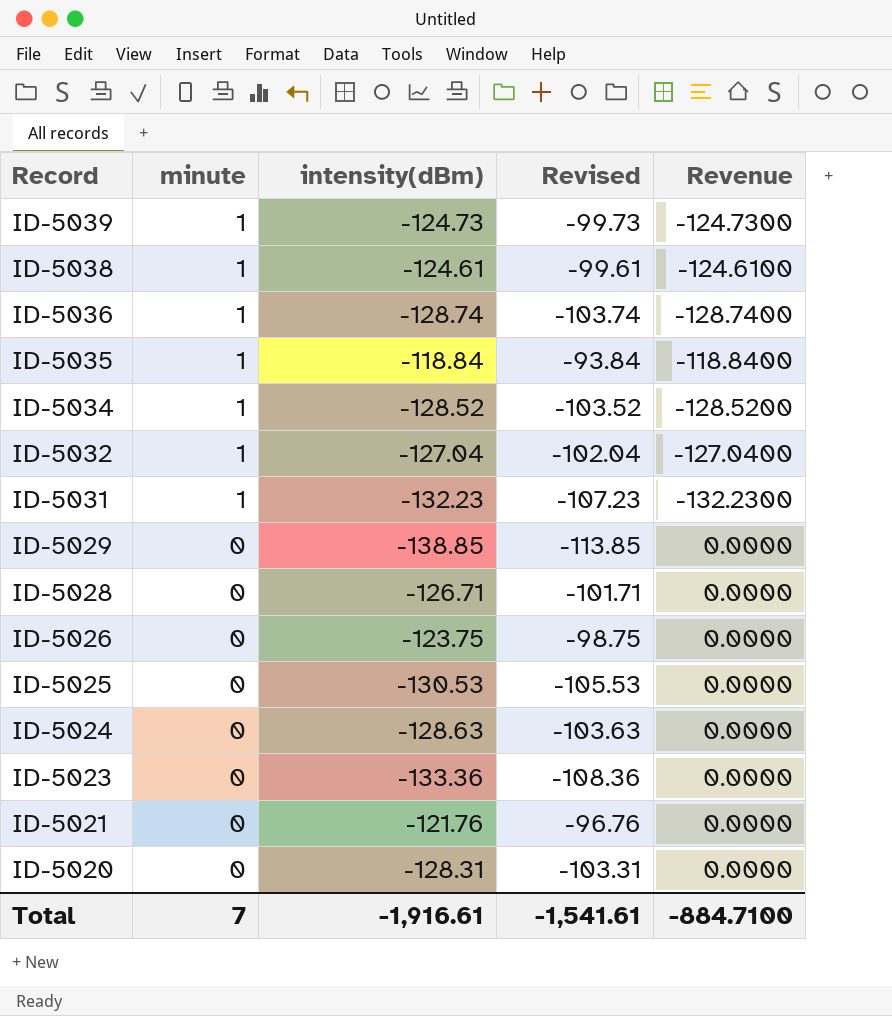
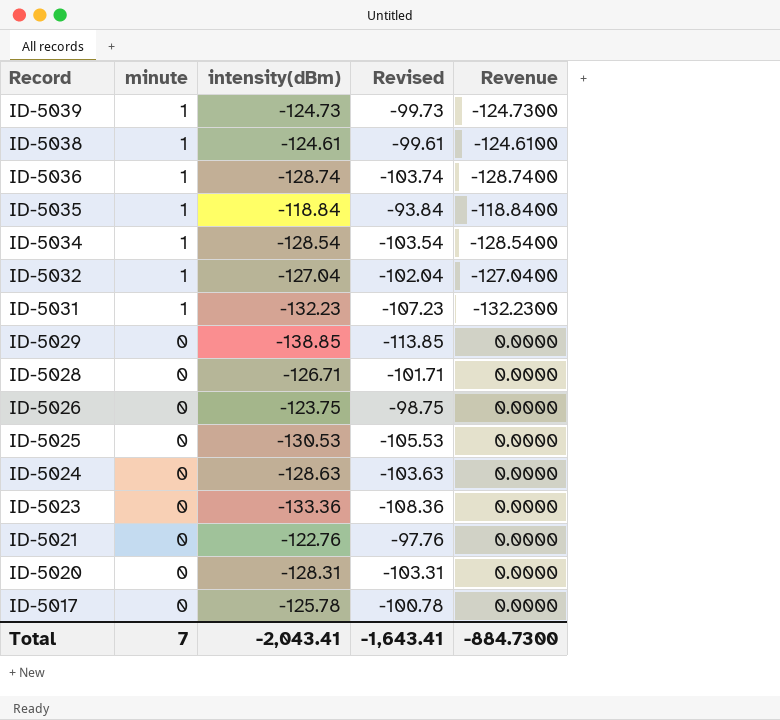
ID-5034 | intensity(dBm): -128.52 -> -128.54
ID-5034 | Revised: -103.52 -> -103.54
ID-5034 | Revenue: -128.5200 -> -128.5400
ID-5021 | intensity(dBm): -121.76 -> -122.76
ID-5021 | Revised: -96.76 -> -97.76
row ID-5017: none -> 0 | -125.78 | -100.78 | 0.0000
Total | intensity(dBm): -1,916.61 -> -2,043.41
Total | Revised: -1,541.61 -> -1,643.41
Total | Revenue: -884.7100 -> -884.7300

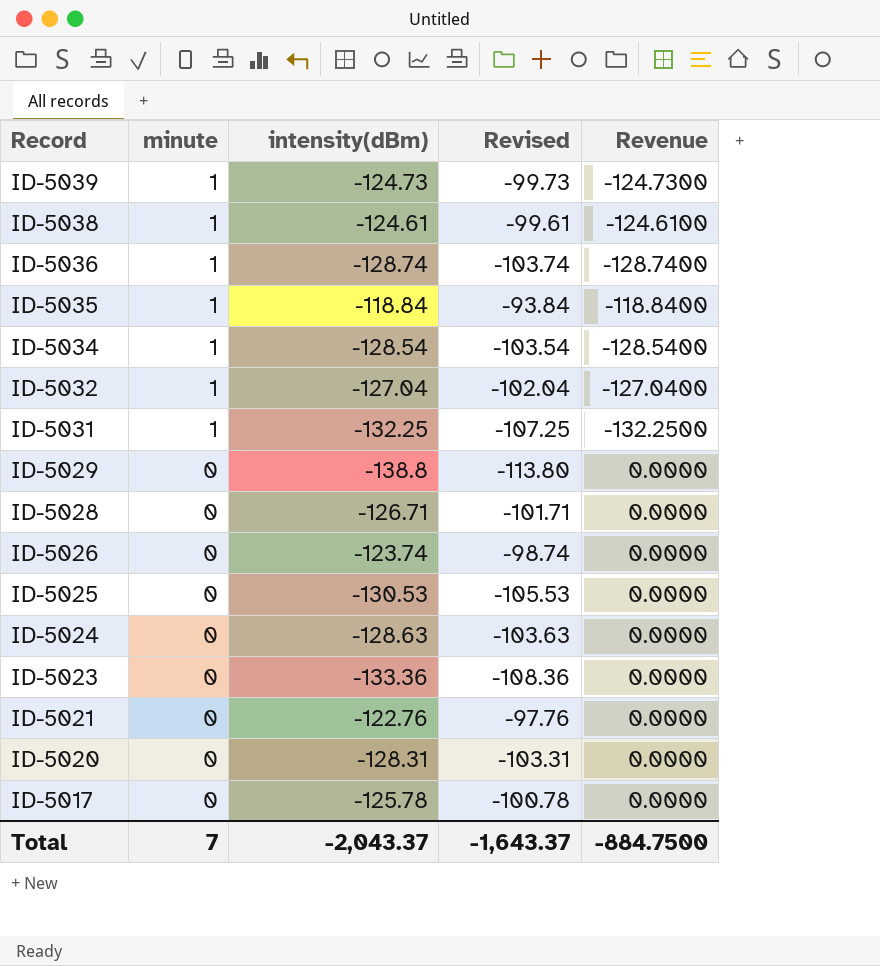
ID-5031 | intensity(dBm): -132.23 -> -132.25
ID-5031 | Revised: -107.23 -> -107.25
ID-5031 | Revenue: -132.2300 -> -132.2500
ID-5029 | intensity(dBm): -138.85 -> -138.8
ID-5029 | Revised: -113.85 -> -113.80
ID-5026 | intensity(dBm): -123.75 -> -123.74
ID-5026 | Revised: -98.75 -> -98.74
Total | intensity(dBm): -2,043.41 -> -2,043.37
Total | Revised: -1,643.41 -> -1,643.37
Total | Revenue: -884.7300 -> -884.7500

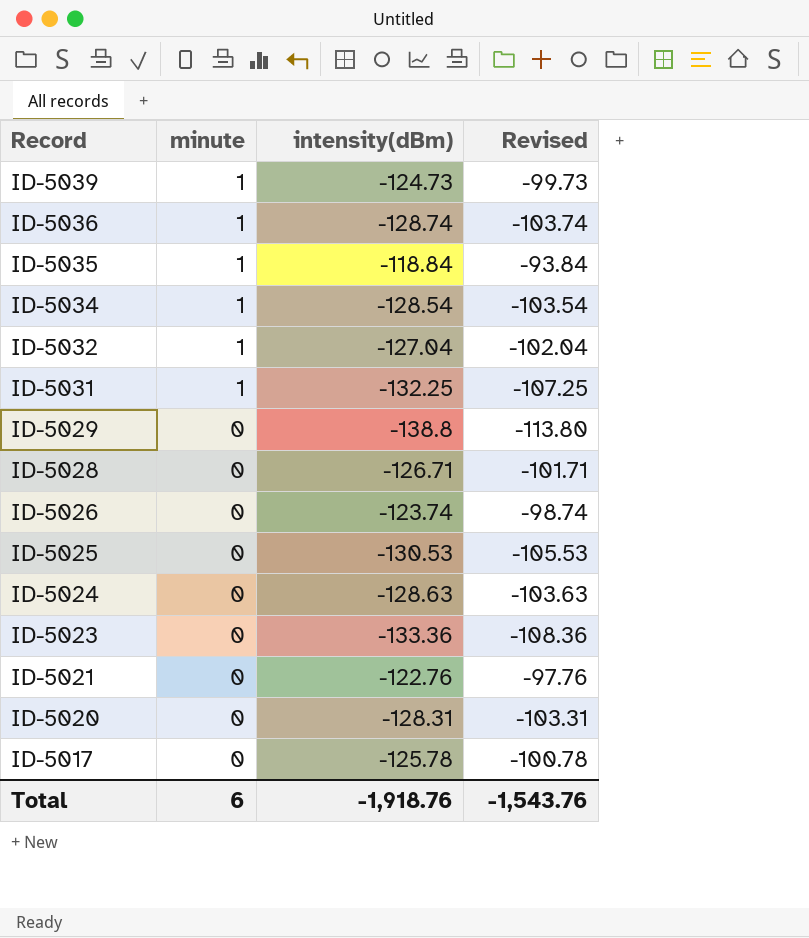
column Revenue | formula: [minute] * [intensity(dBm)] -> none
row ID-5038: 1 | -124.61 | -99.61 | -124.6100 -> none
Total | minute: 7 -> 6
Total | intensity(dBm): -2,043.37 -> -1,918.76
Total | Revised: -1,643.37 -> -1,543.76

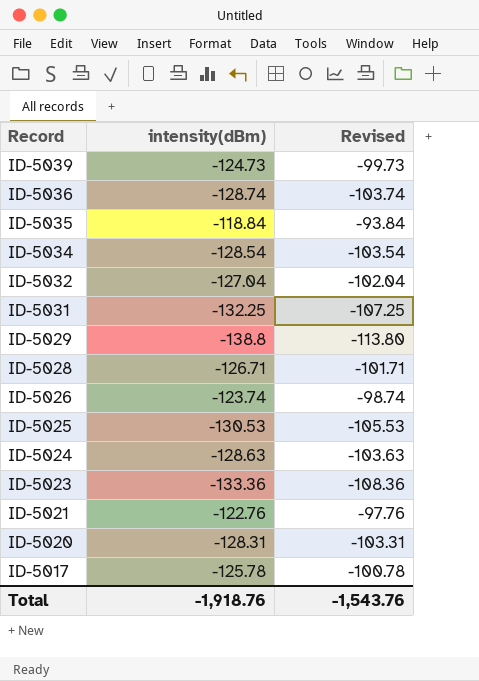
column minute | position: 2 -> none

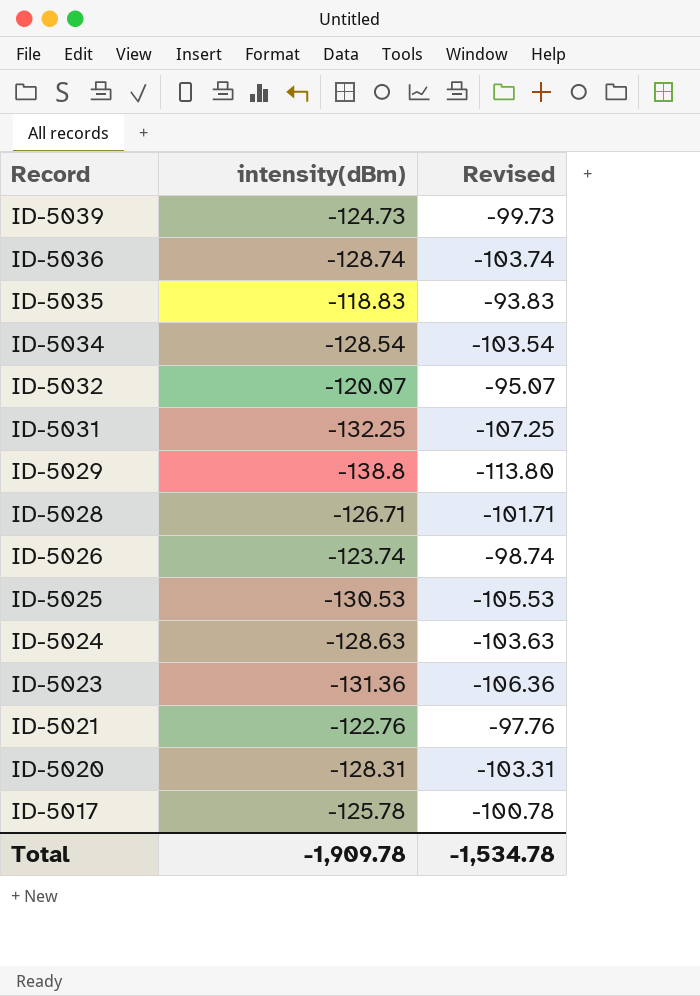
ID-5035 | intensity(dBm): -118.84 -> -118.83
ID-5035 | Revised: -93.84 -> -93.83
ID-5032 | intensity(dBm): -127.04 -> -120.07
ID-5032 | Revised: -102.04 -> -95.07
ID-5023 | intensity(dBm): -133.36 -> -131.36
ID-5023 | Revised: -108.36 -> -106.36
Total | intensity(dBm): -1,918.76 -> -1,909.78
Total | Revised: -1,543.76 -> -1,534.78

